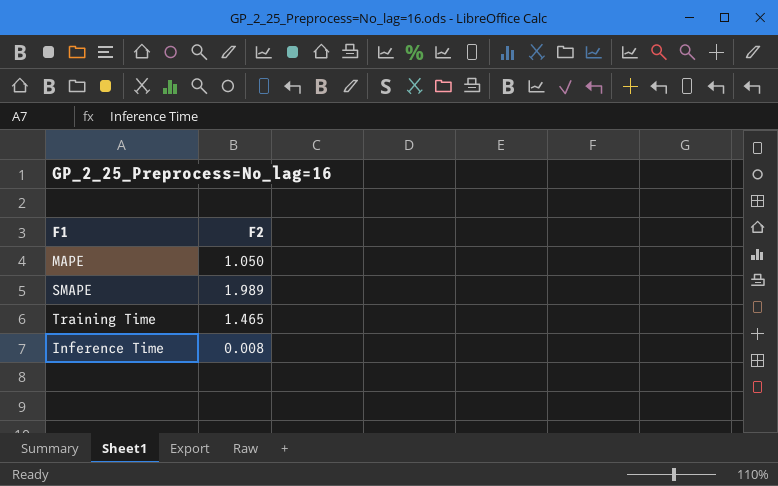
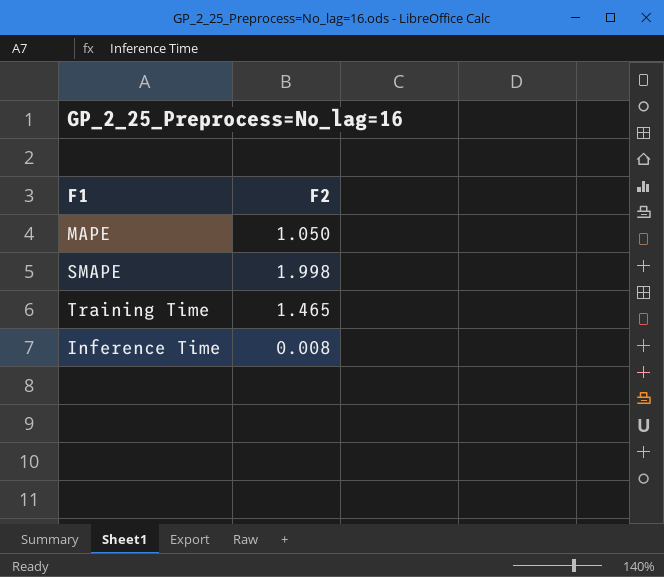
SMAPE | F2: 1.989 -> 1.998

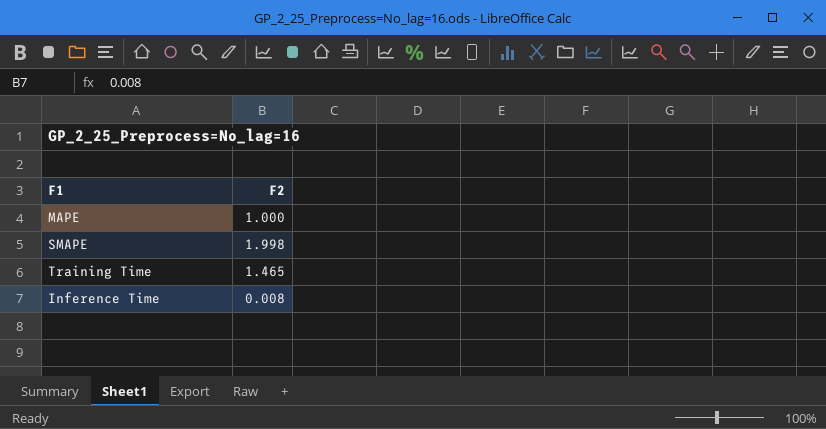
MAPE | F2: 1.050 -> 1.000

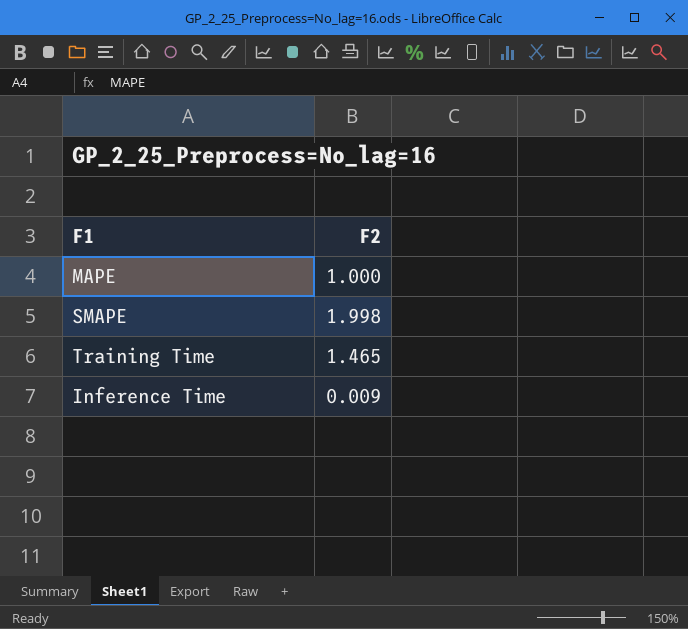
Inference Time | F2: 0.008 -> 0.009

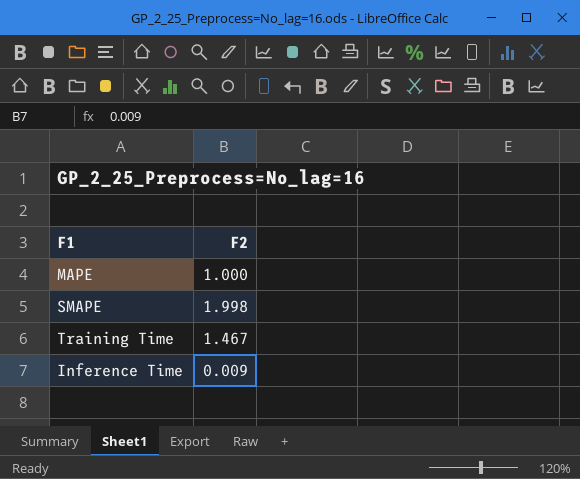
Training Time | F2: 1.465 -> 1.467

